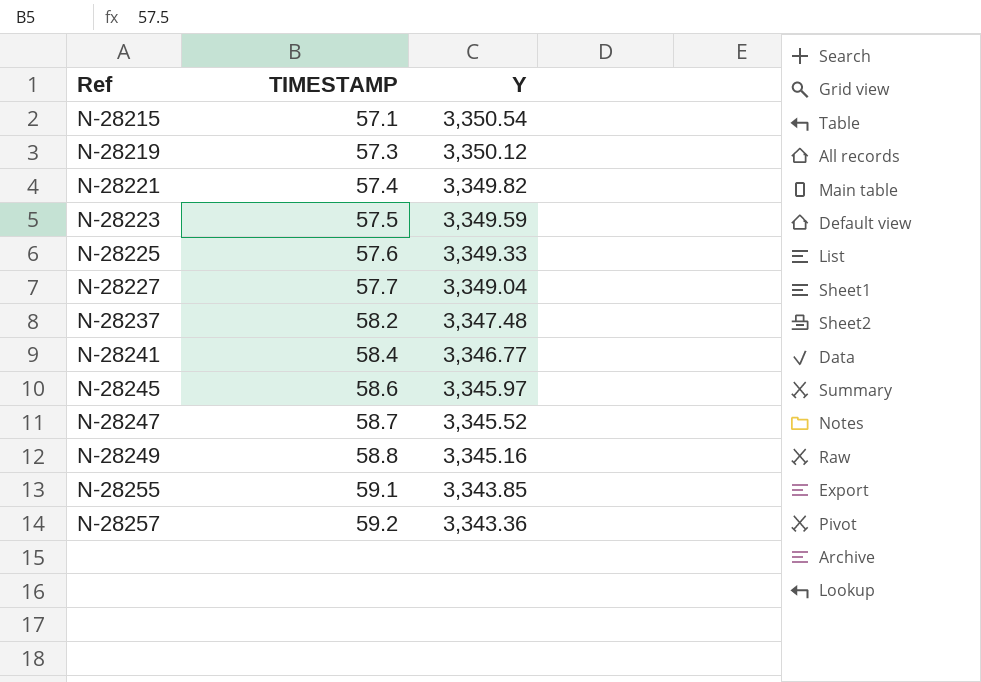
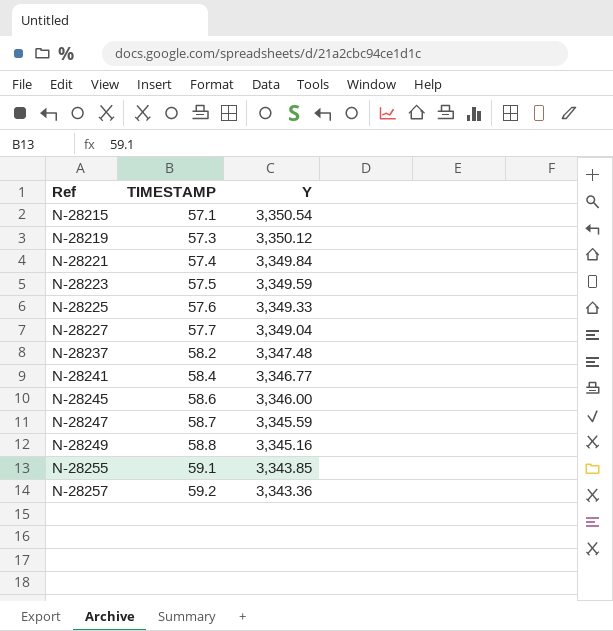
N-28221 | Y: 3,349.82 -> 3,349.84
N-28245 | Y: 3,345.97 -> 3,346.00
N-28247 | Y: 3,345.52 -> 3,345.59

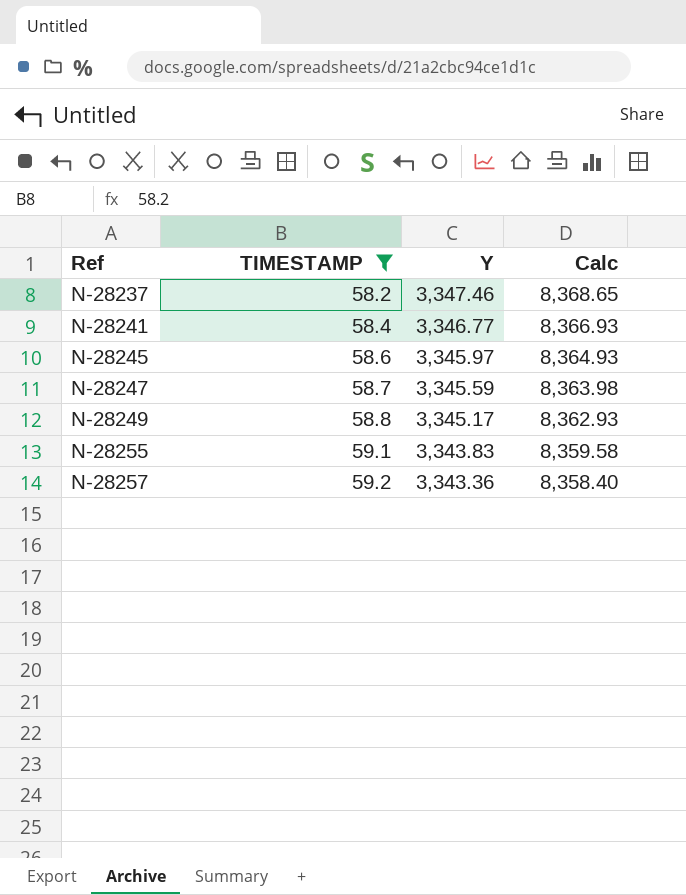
filter: none -> TIMESTAMP >= 58.2
column Calc | formula: none -> [Y] * 2.5
N-28237 | Y: 3,347.48 -> 3,347.46
N-28245 | Y: 3,346.00 -> 3,345.97
N-28249 | Y: 3,345.16 -> 3,345.17
N-28255 | Y: 3,343.85 -> 3,343.83

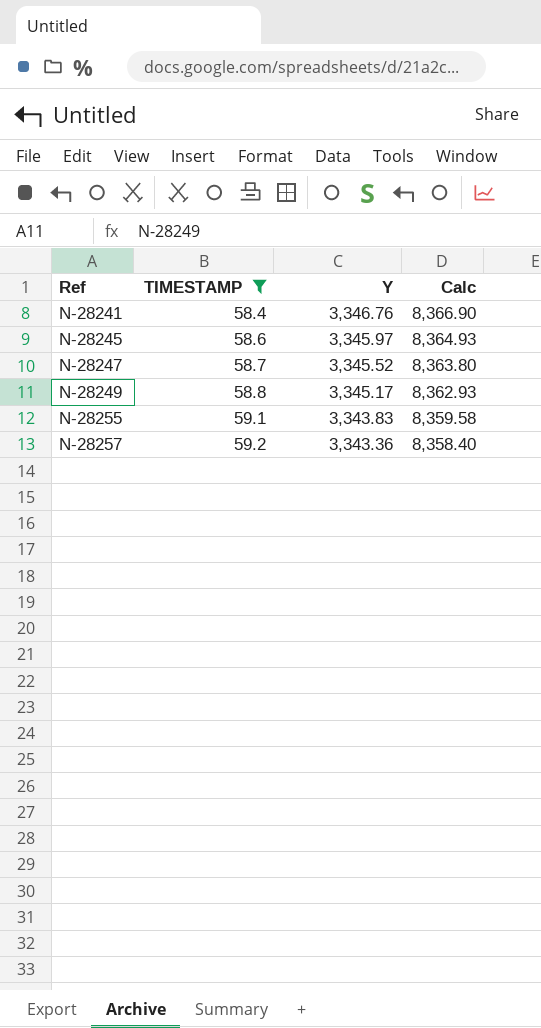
row N-28237: 58.2 | 3,347.46 | 8,368.65 -> none
N-28241 | Y: 3,346.77 -> 3,346.76
N-28241 | Calc: 8,366.93 -> 8,366.90
N-28247 | Y: 3,345.59 -> 3,345.52
N-28247 | Calc: 8,363.98 -> 8,363.80

